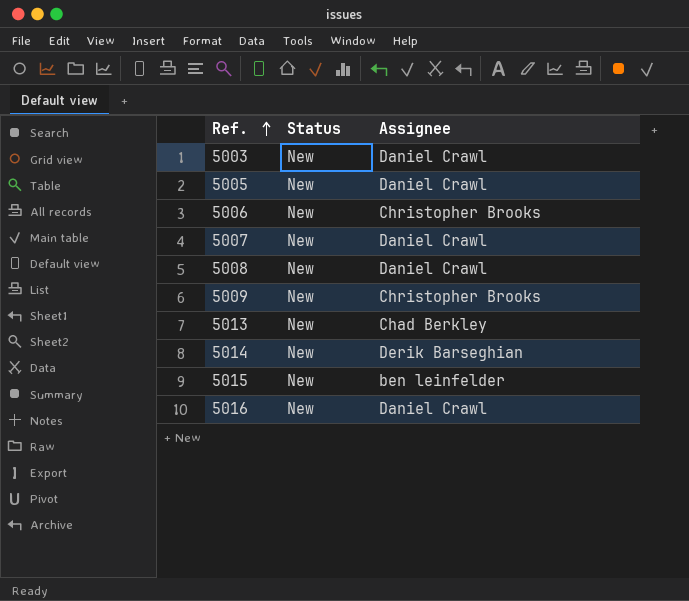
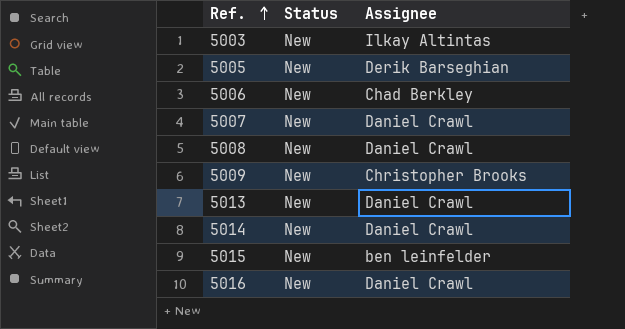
5003 | Assignee: Daniel Crawl -> Ilkay Altintas
5005 | Assignee: Daniel Crawl -> Derik Barseghian
5006 | Assignee: Christopher Brooks -> Chad Berkley
5013 | Assignee: Chad Berkley -> Daniel Crawl
5014 | Assignee: Derik Barseghian -> Daniel Crawl

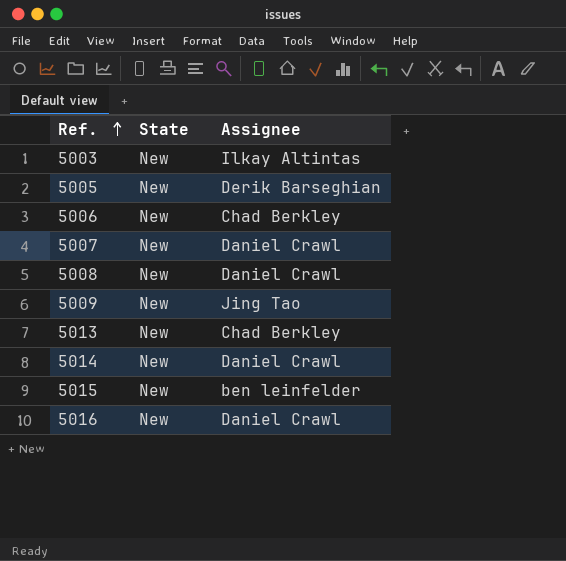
column name: Status -> State
5009 | Assignee: Christopher Brooks -> Jing Tao
5013 | Assignee: Daniel Crawl -> Chad Berkley

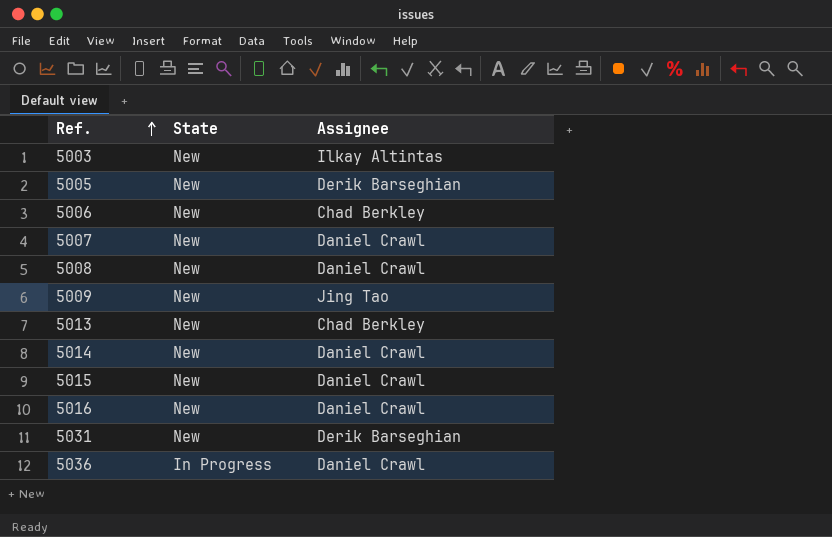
5015 | Assignee: ben leinfelder -> Daniel Crawl
row 5031: none -> New | Derik Barseghian
row 5036: none -> In Progress | Daniel Crawl

